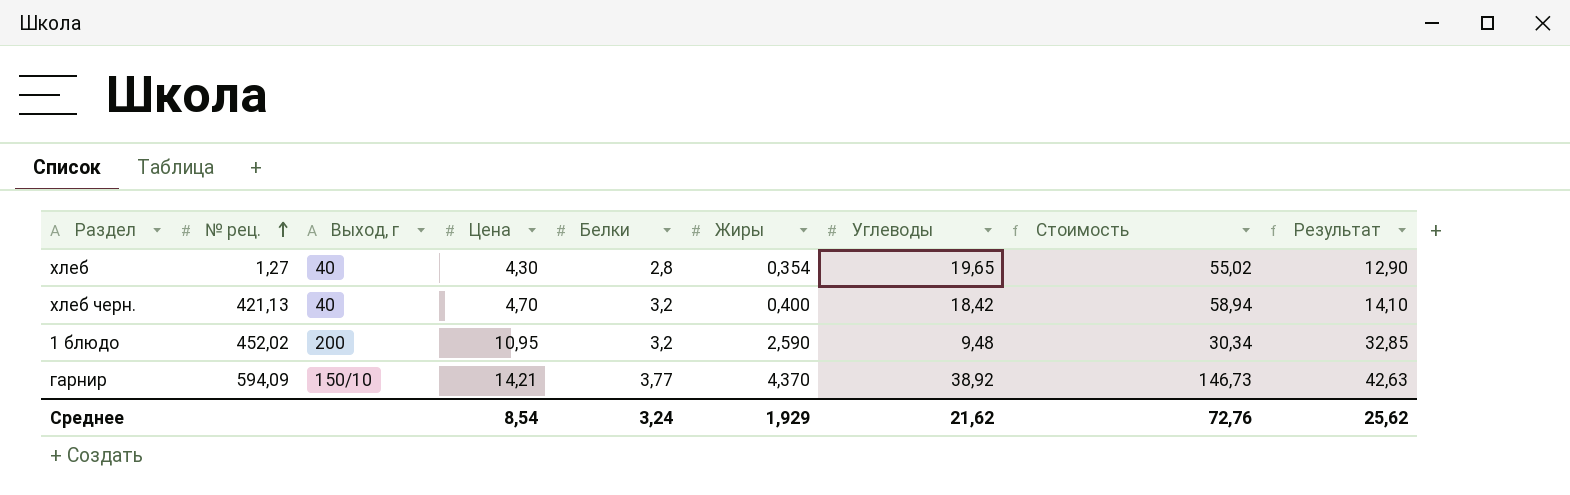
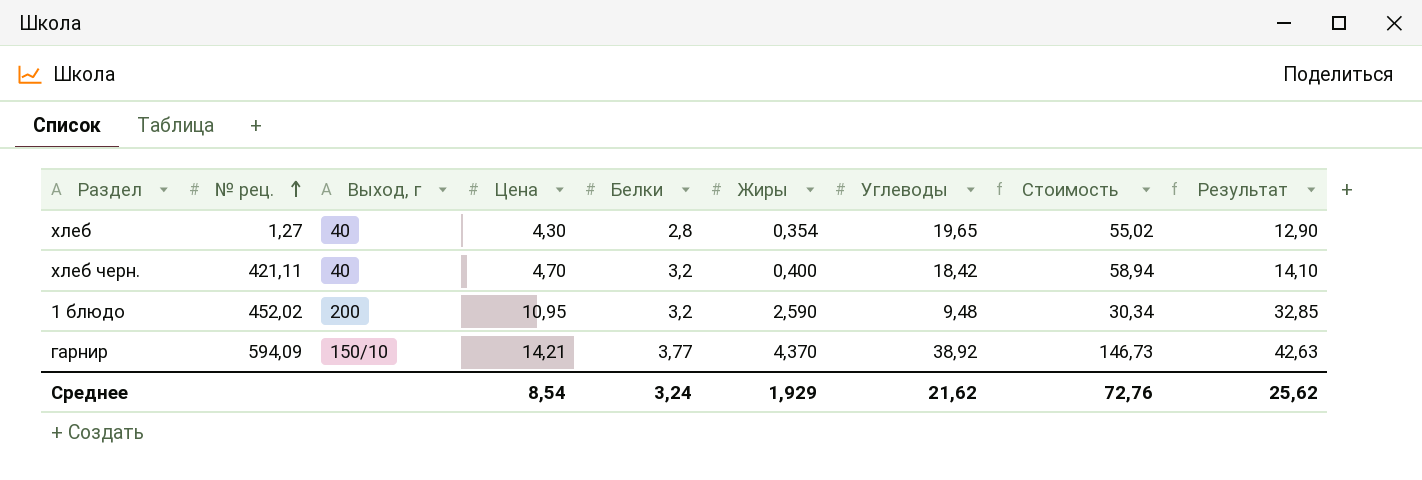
хлеб черн. | № рец.: 421,13 -> 421,11

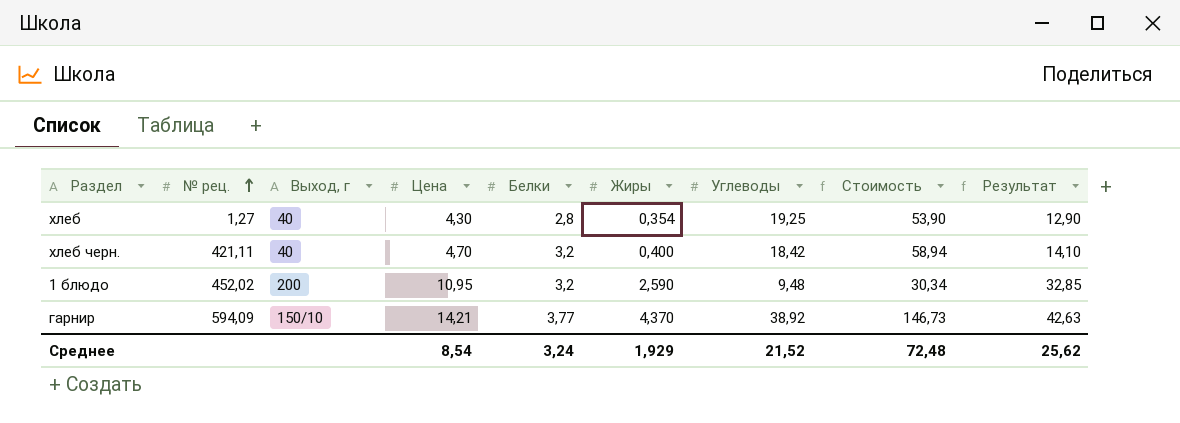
хлеб | Углеводы: 19,65 -> 19,25
хлеб | Стоимость: 55,02 -> 53,90
Среднее | Углеводы: 21,62 -> 21,52
Среднее | Стоимость: 72,76 -> 72,48

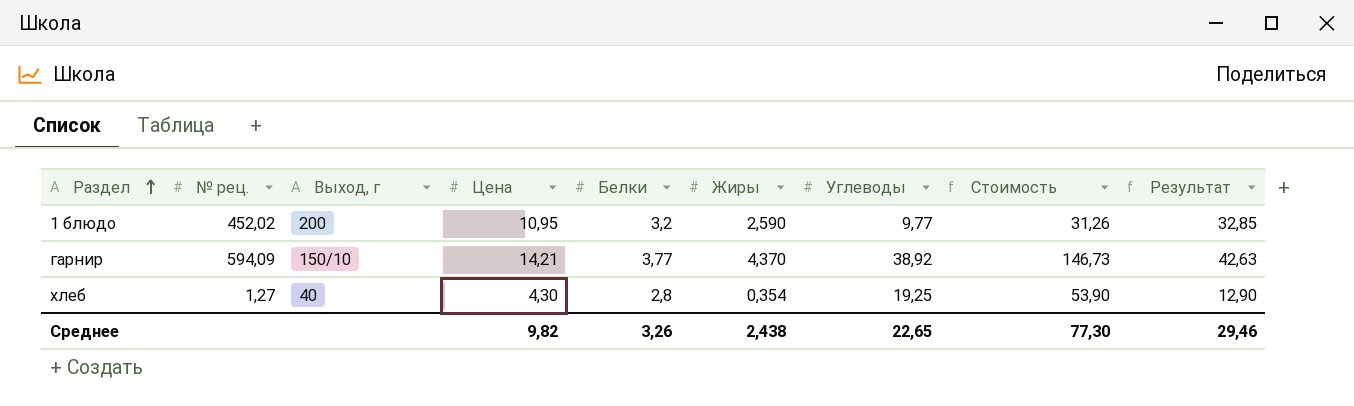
row order: № рец. ascending -> Раздел ascending
row хлеб черн.: 421,11 | 40 | 4,70 | 3,2 | 0,400 | 18,42 | 58,94 | 14,10 -> none
1 блюдо | Углеводы: 9,48 -> 9,77
1 блюдо | Стоимость: 30,34 -> 31,26
Среднее | Цена: 8,54 -> 9,82
Среднее | Белки: 3,24 -> 3,26
Среднее | Жиры: 1,929 -> 2,438
Среднее | Углеводы: 21,52 -> 22,65
Среднее | Стоимость: 72,48 -> 77,30
Среднее | Результат: 25,62 -> 29,46

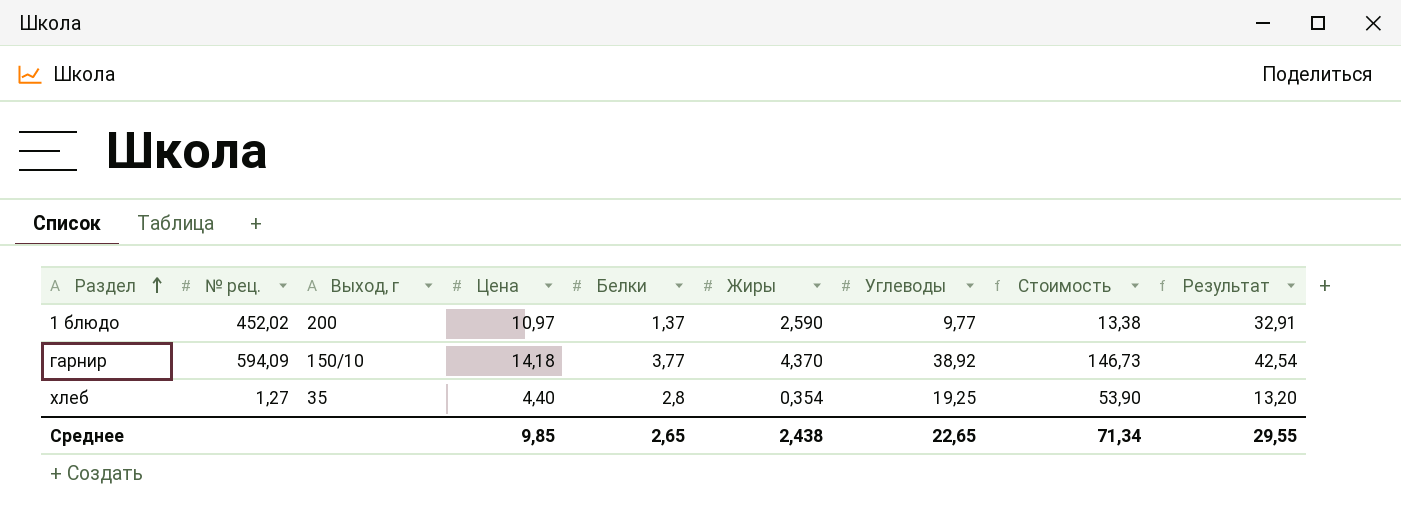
1 блюдо | Цена: 10,95 -> 10,97
1 блюдо | Белки: 3,2 -> 1,37
1 блюдо | Стоимость: 31,26 -> 13,38
1 блюдо | Результат: 32,85 -> 32,91
гарнир | Цена: 14,21 -> 14,18
гарнир | Результат: 42,63 -> 42,54
хлеб | Выход, г: 40 -> 35
хлеб | Цена: 4,30 -> 4,40
хлеб | Результат: 12,90 -> 13,20
Среднее | Цена: 9,82 -> 9,85
Среднее | Белки: 3,26 -> 2,65
Среднее | Стоимость: 77,30 -> 71,34
Среднее | Результат: 29,46 -> 29,55

